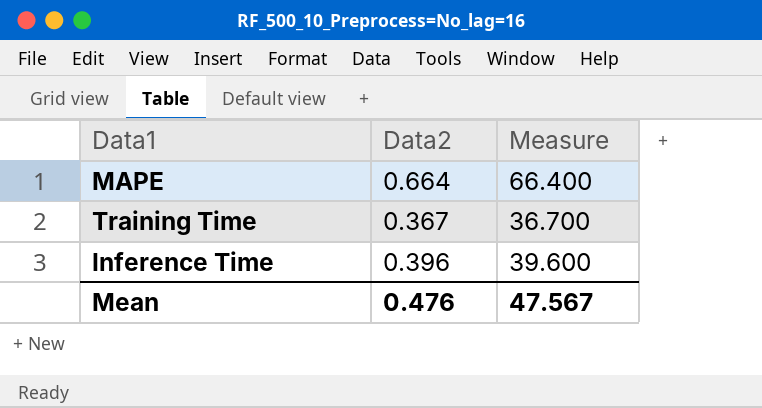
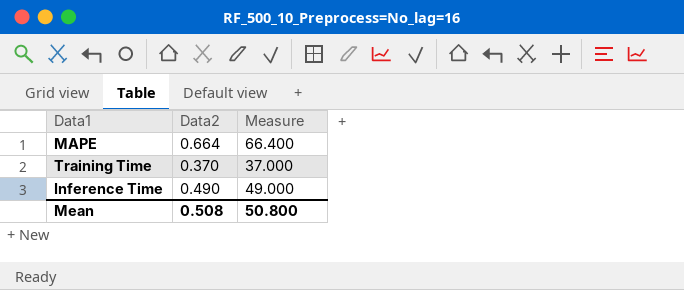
Training Time | Data2: 0.367 -> 0.370
Training Time | Measure: 36.700 -> 37.000
Inference Time | Data2: 0.396 -> 0.490
Inference Time | Measure: 39.600 -> 49.000
Mean | Data2: 0.476 -> 0.508
Mean | Measure: 47.567 -> 50.800

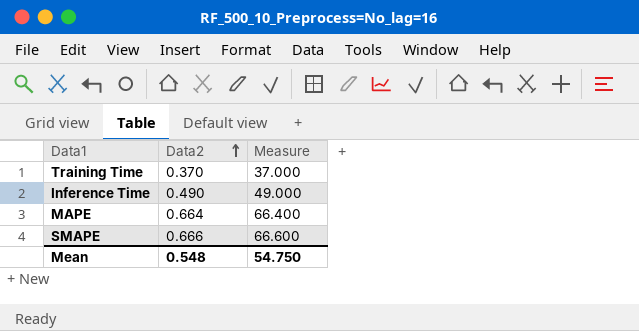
row order: none -> Data2 ascending
row SMAPE: none -> 0.666 | 66.600
Mean | Data2: 0.508 -> 0.548
Mean | Measure: 50.800 -> 54.750

